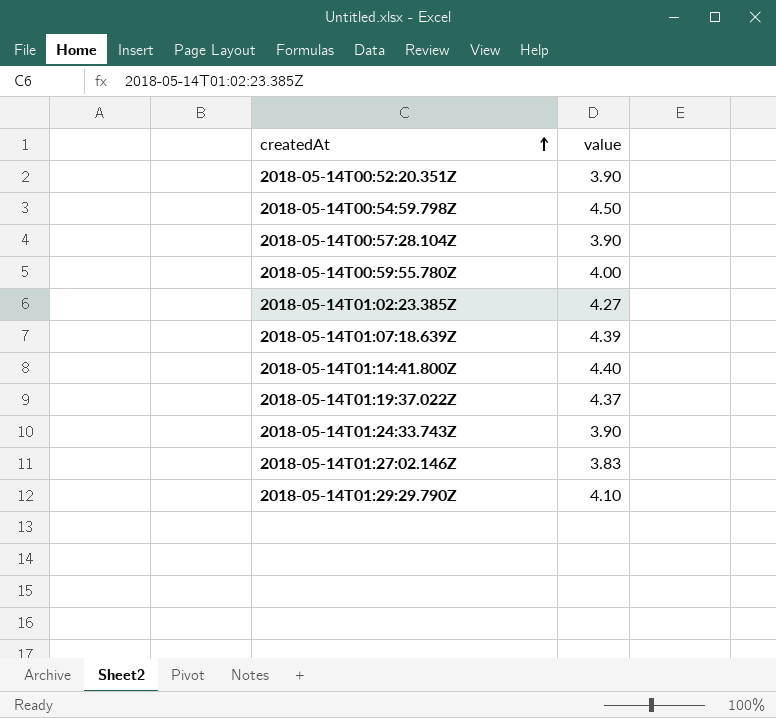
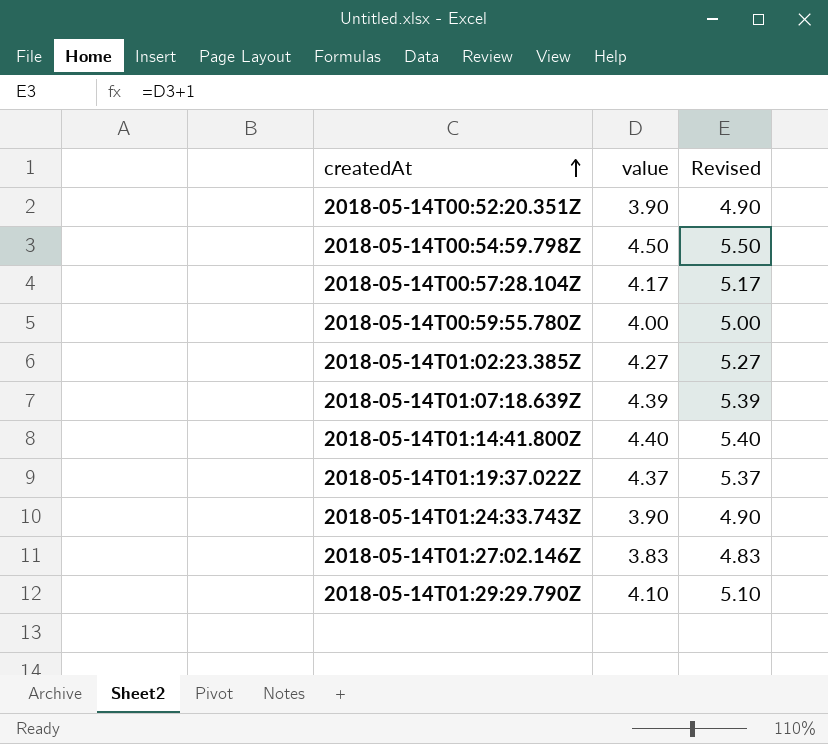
column Revised | formula: none -> [value] + 1
2018-05-14T00:57:28.104Z | value: 3.90 -> 4.17

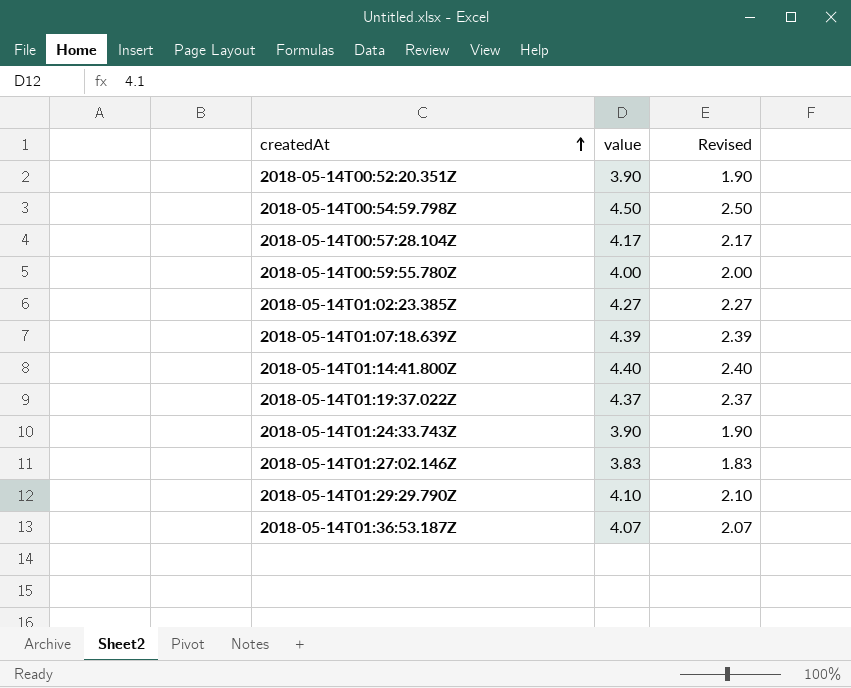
column Revised | formula: [value] + 1 -> [value] - 2
row 2018-05-14T01:36:53.187Z: none -> 4.07 | 2.07

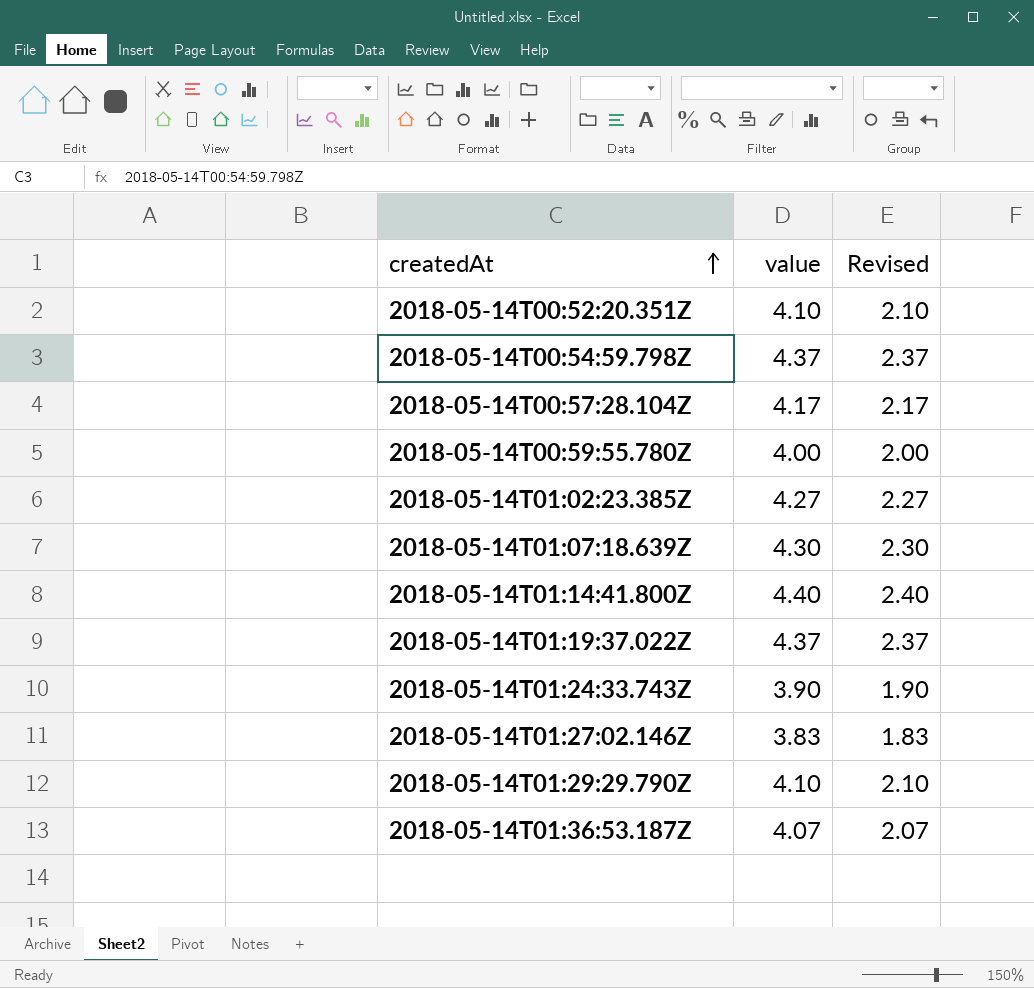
2018-05-14T00:52:20.351Z | value: 3.90 -> 4.10
2018-05-14T00:52:20.351Z | Revised: 1.90 -> 2.10
2018-05-14T00:54:59.798Z | value: 4.50 -> 4.37
2018-05-14T00:54:59.798Z | Revised: 2.50 -> 2.37
2018-05-14T01:07:18.639Z | value: 4.39 -> 4.30
2018-05-14T01:07:18.639Z | Revised: 2.39 -> 2.30

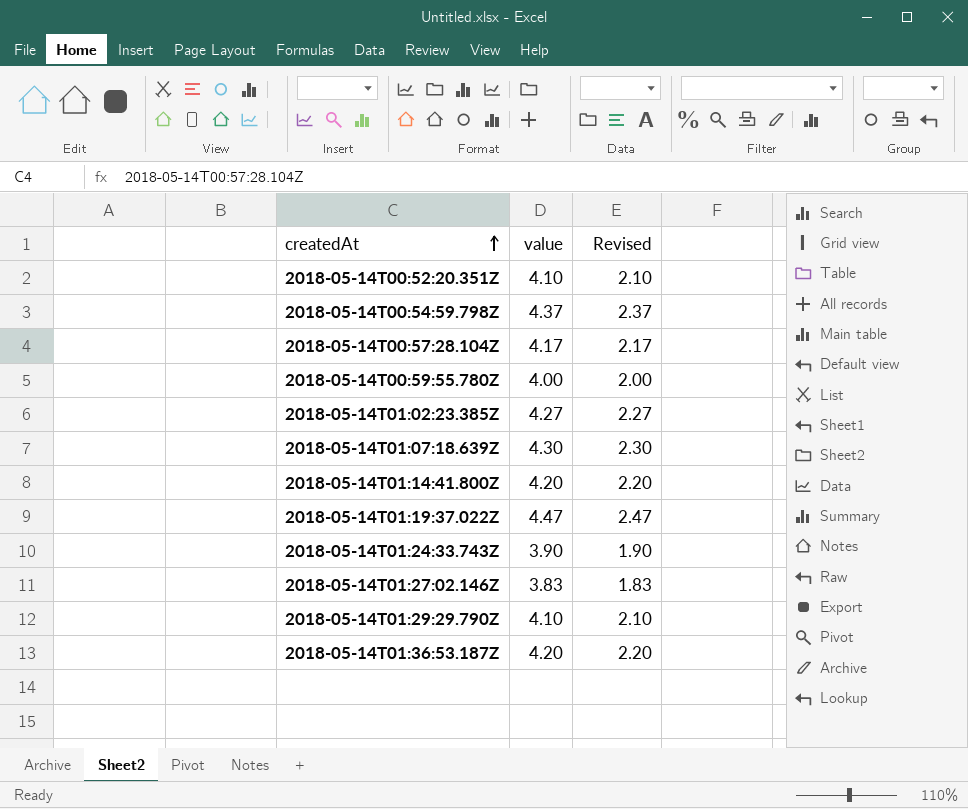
2018-05-14T01:14:41.800Z | value: 4.40 -> 4.20
2018-05-14T01:14:41.800Z | Revised: 2.40 -> 2.20
2018-05-14T01:19:37.022Z | value: 4.37 -> 4.47
2018-05-14T01:19:37.022Z | Revised: 2.37 -> 2.47
2018-05-14T01:36:53.187Z | value: 4.07 -> 4.20
2018-05-14T01:36:53.187Z | Revised: 2.07 -> 2.20

